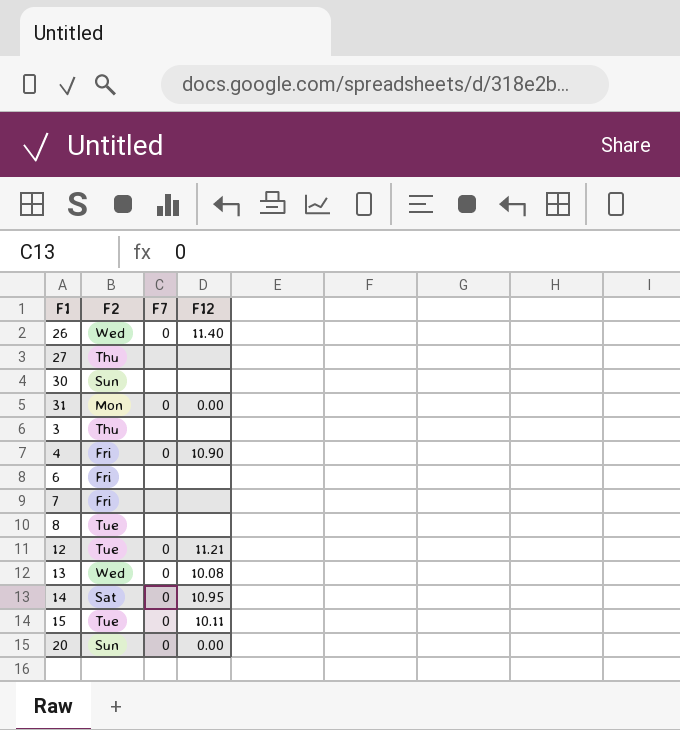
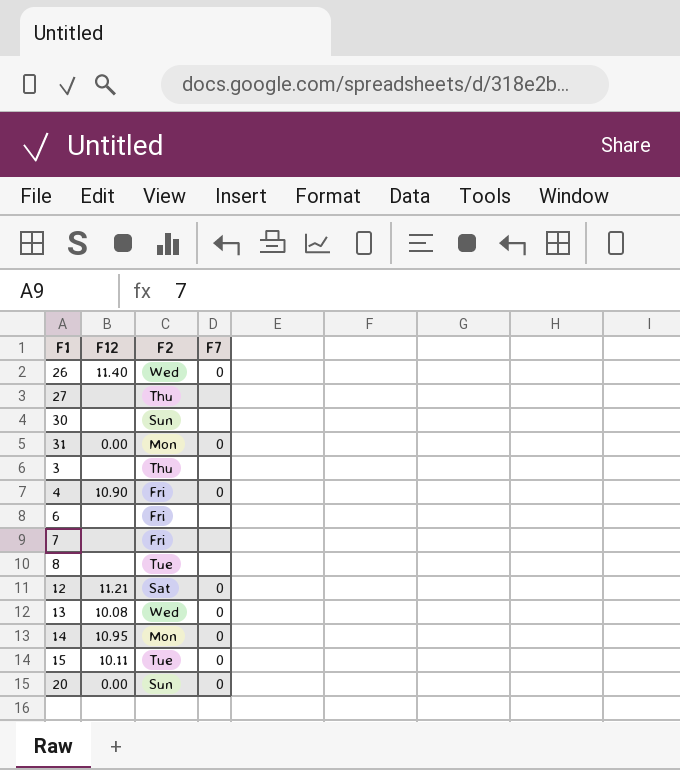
column F12 | position: 4 -> 2
12 | F2: Tue -> Sat
14 | F2: Sat -> Mon

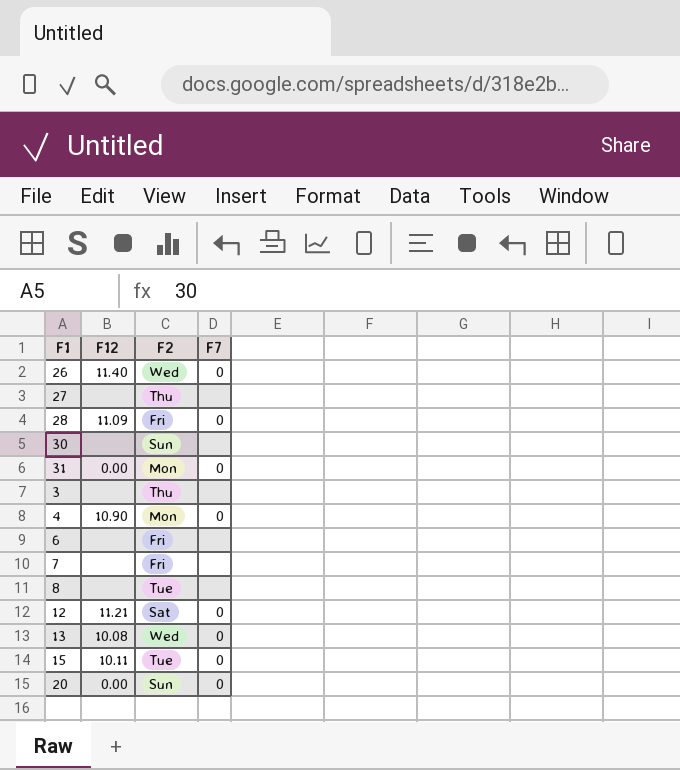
row 14: 10.95 | Mon | 0 -> none
row 28: none -> 11.09 | Fri | 0
4 | F2: Fri -> Mon

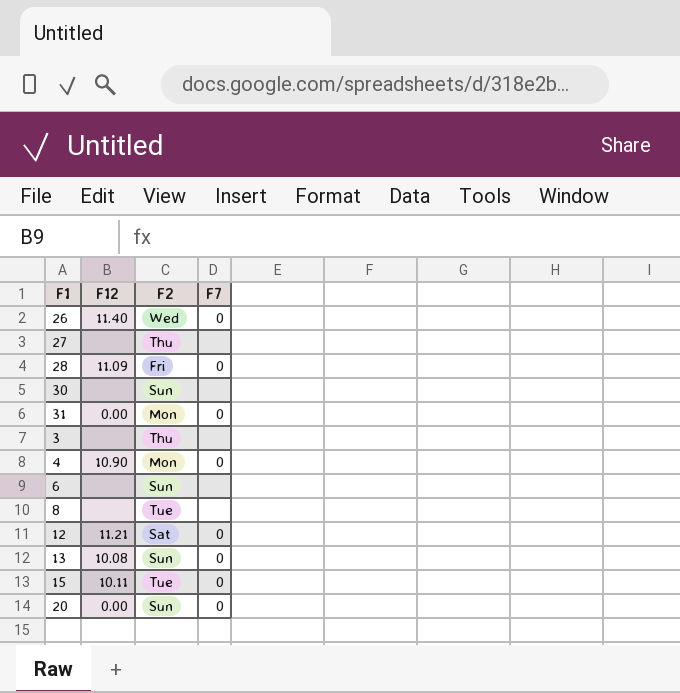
row 7: none | Fri | none -> none
6 | F2: Fri -> Sun
13 | F2: Wed -> Sun

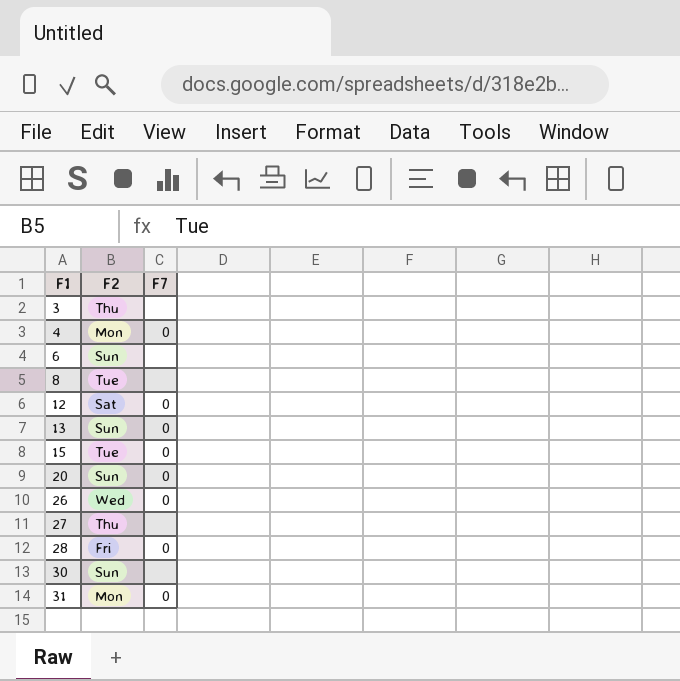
row order: none -> F1 ascending
column F12 | position: 2 -> none

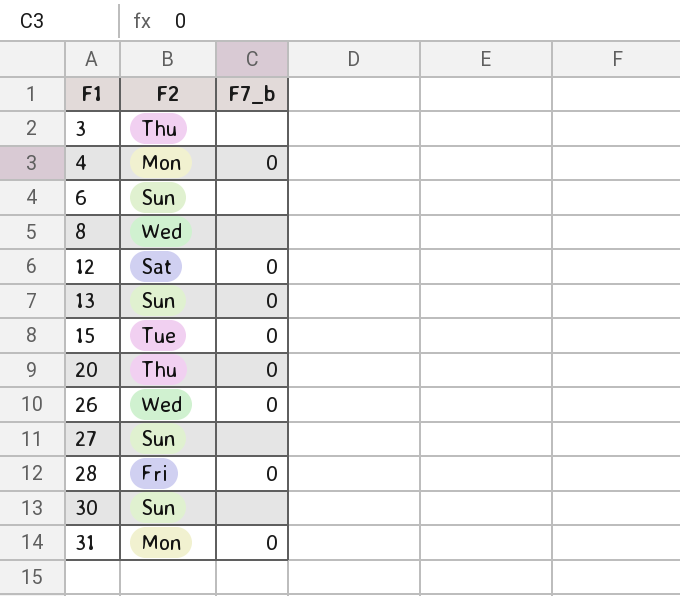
column name: F7 -> F7_b
8 | F2: Tue -> Wed
20 | F2: Sun -> Thu
27 | F2: Thu -> Sun

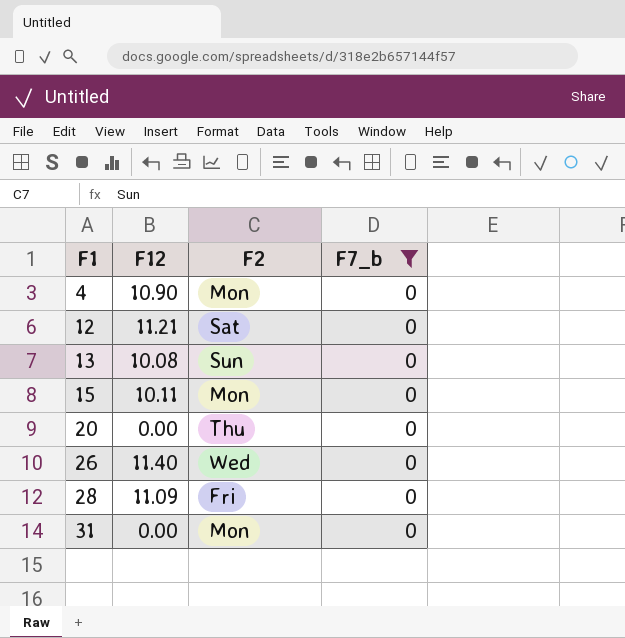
filter: none -> F7_b = 0
column F12 | position: none -> 2
15 | F2: Tue -> Mon

